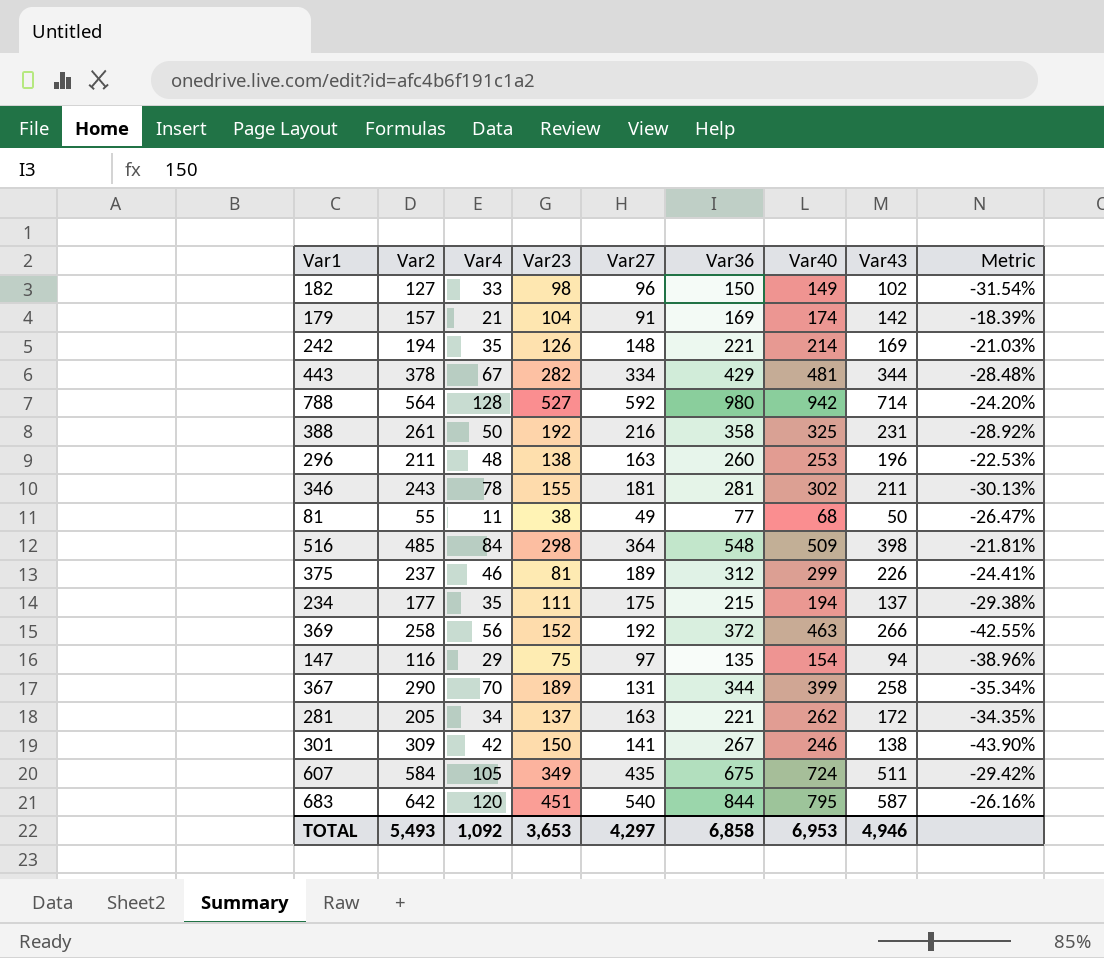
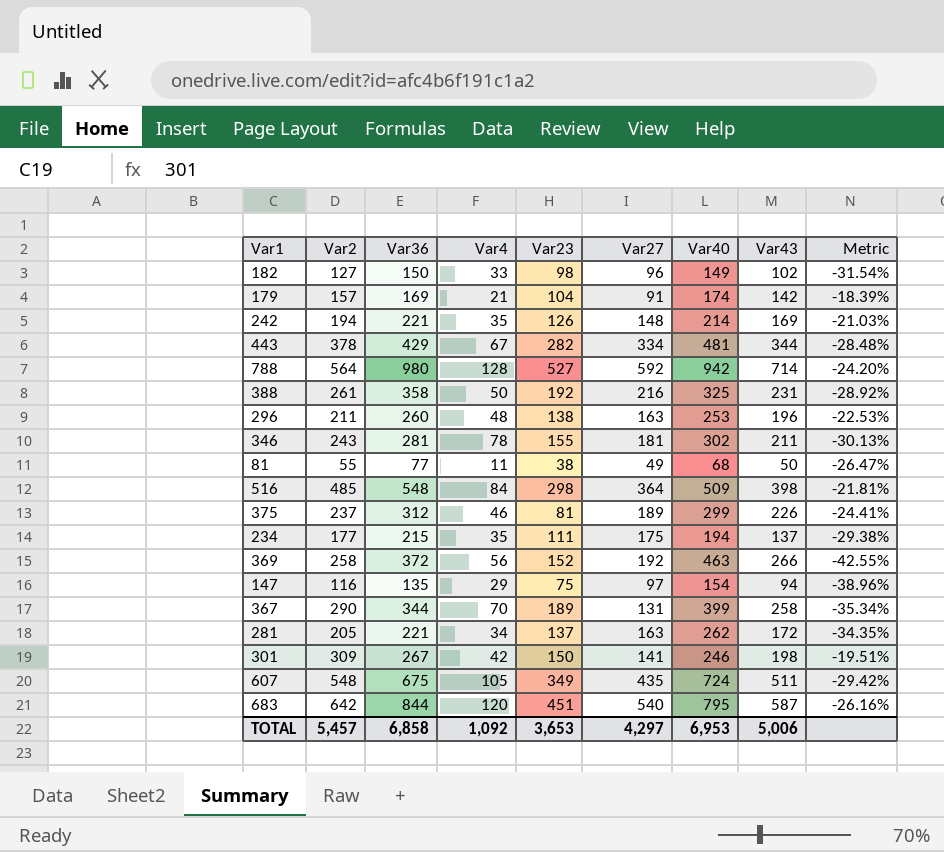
column Var36 | position: 6 -> 3
301 | Var43: 138 -> 198
301 | Metric: -43.90% -> -19.51%
607 | Var2: 584 -> 548
TOTAL | Var2: 5,493 -> 5,457
TOTAL | Var43: 4,946 -> 5,006

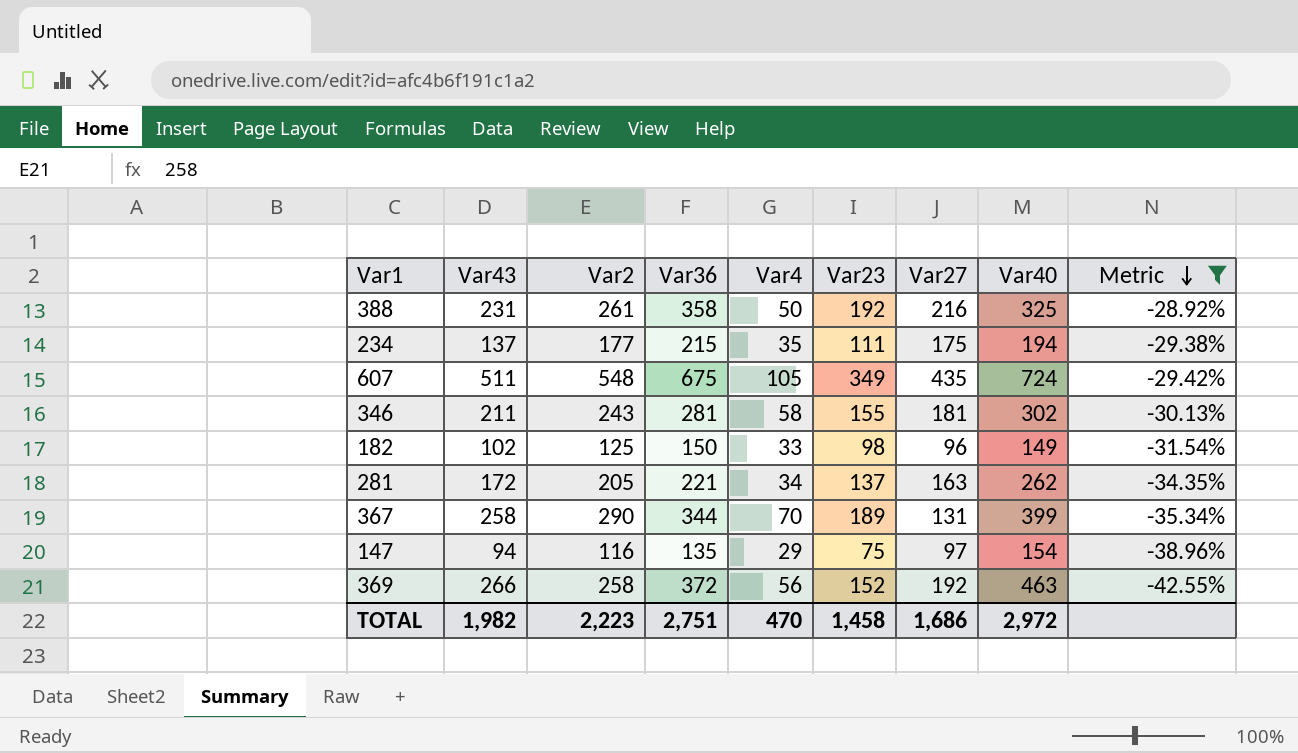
filter: none -> Metric <= -28.92%
row order: none -> Metric descending
column Var43 | position: 8 -> 2
346 | Var4: 78 -> 58
182 | Var2: 127 -> 125
TOTAL | Var43: 5,006 -> 1,982
TOTAL | Var2: 5,457 -> 2,223
TOTAL | Var36: 6,858 -> 2,751
TOTAL | Var4: 1,092 -> 470
TOTAL | Var23: 3,653 -> 1,458
TOTAL | Var27: 4,297 -> 1,686
TOTAL | Var40: 6,953 -> 2,972

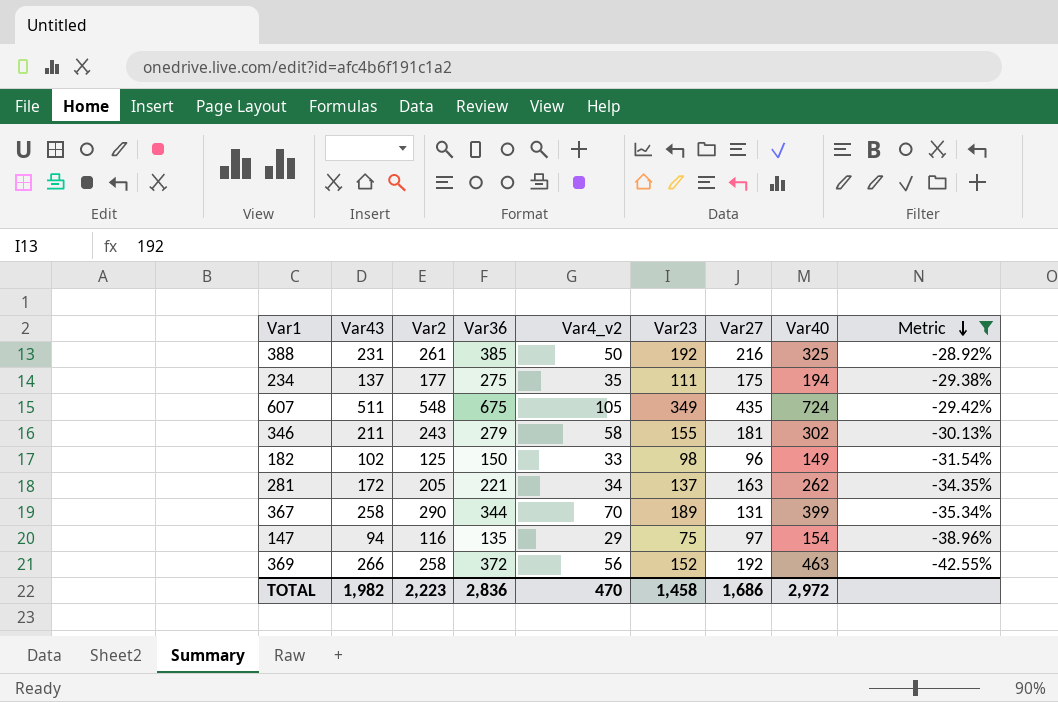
column name: Var4 -> Var4_v2
388 | Var36: 358 -> 385
234 | Var36: 215 -> 275
346 | Var36: 281 -> 279
TOTAL | Var36: 2,751 -> 2,836

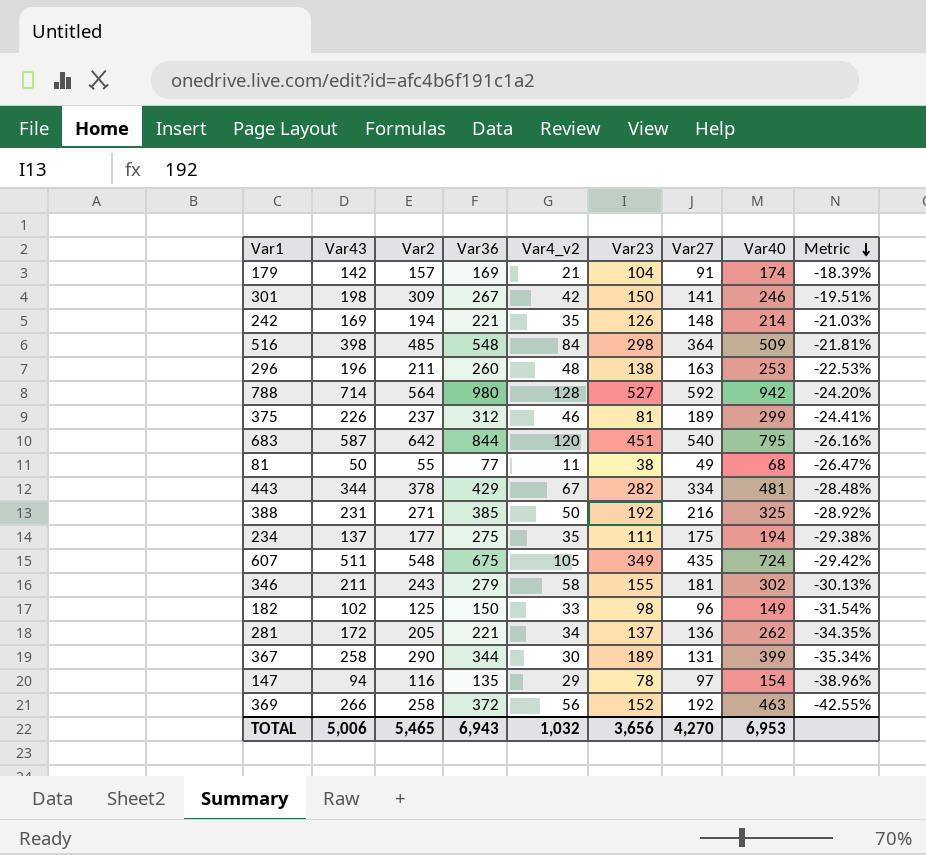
filter: Metric <= -28.92% -> none
388 | Var2: 261 -> 271
281 | Var27: 163 -> 136
367 | Var4_v2: 70 -> 30
147 | Var23: 75 -> 78
TOTAL | Var43: 1,982 -> 5,006
TOTAL | Var2: 2,223 -> 5,465
TOTAL | Var36: 2,836 -> 6,943
TOTAL | Var4_v2: 470 -> 1,032
TOTAL | Var23: 1,458 -> 3,656
TOTAL | Var27: 1,686 -> 4,270
TOTAL | Var40: 2,972 -> 6,953

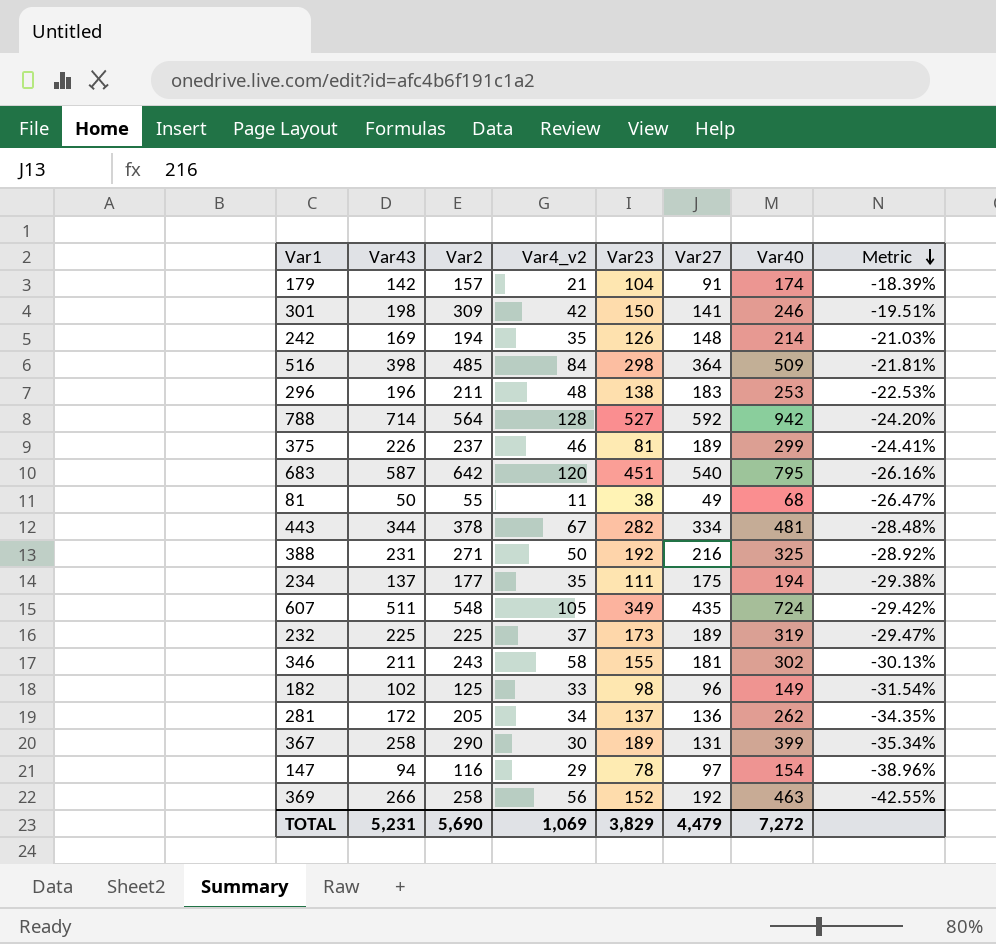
column Var36 | position: 4 -> none
296 | Var27: 163 -> 183
row 232: none -> 225 | 225 | 37 | 173 | 189 | 319 | -29.47%
TOTAL | Var43: 5,006 -> 5,231
TOTAL | Var2: 5,465 -> 5,690
TOTAL | Var4_v2: 1,032 -> 1,069
TOTAL | Var23: 3,656 -> 3,829
TOTAL | Var27: 4,270 -> 4,479
TOTAL | Var40: 6,953 -> 7,272

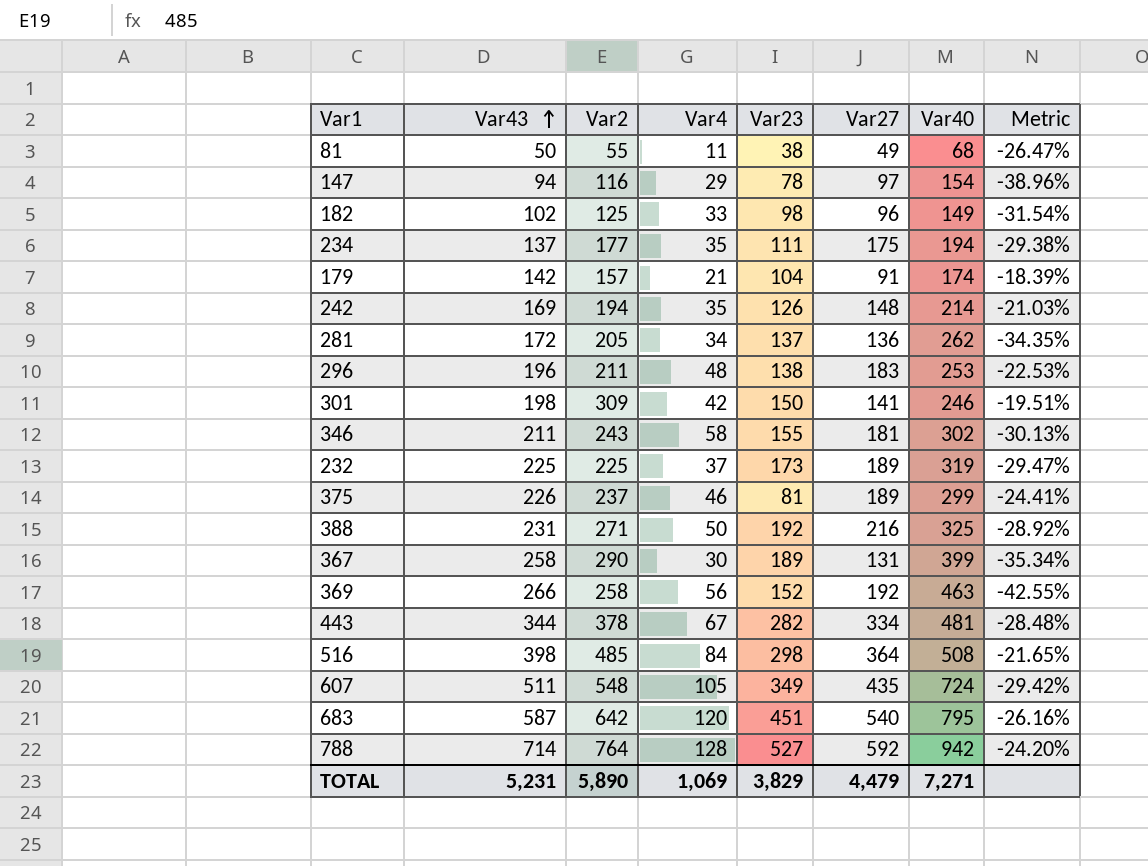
row order: Metric descending -> Var43 ascending
column name: Var4_v2 -> Var4
516 | Var40: 509 -> 508
516 | Metric: -21.81% -> -21.65%
788 | Var2: 564 -> 764
TOTAL | Var2: 5,690 -> 5,890
TOTAL | Var40: 7,272 -> 7,271

